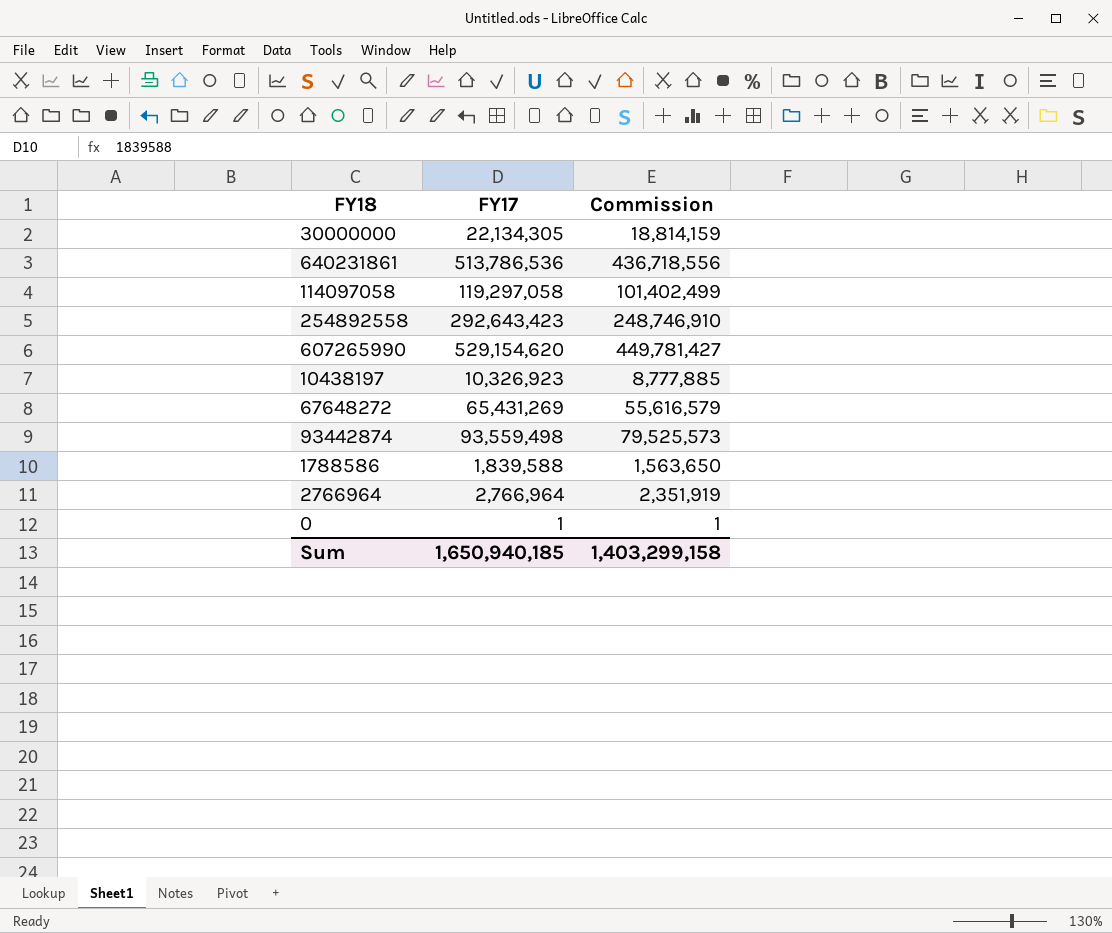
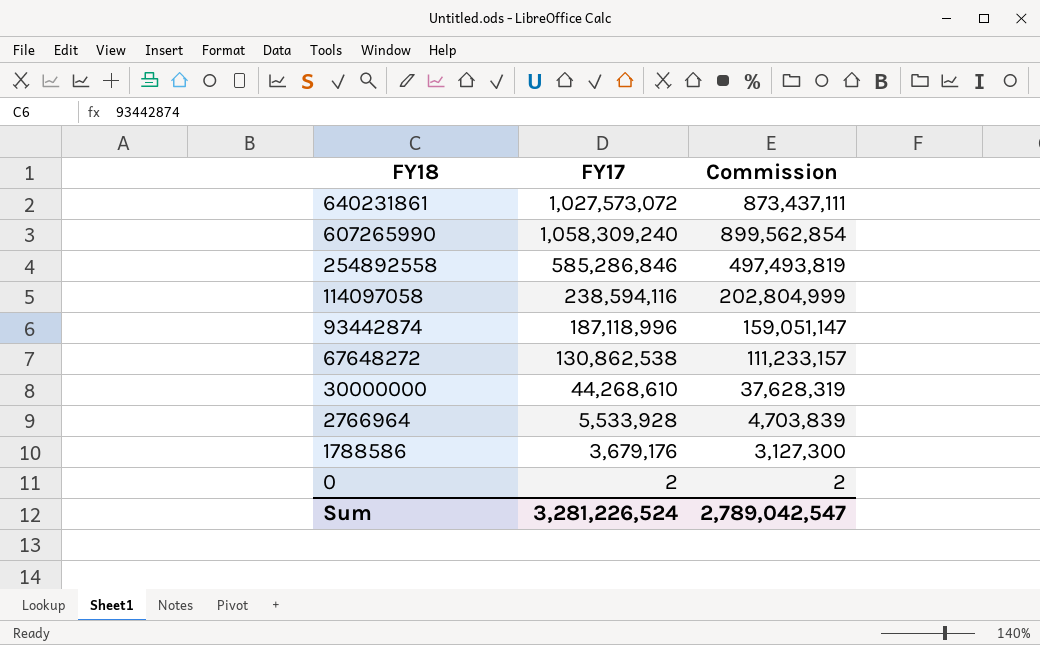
row order: none -> FY18 descending
row 10438197: 10,326,923 | 8,777,885 -> none
640231861 | FY17: 513,786,536 -> 1,027,573,072
640231861 | Commission: 436,718,556 -> 873,437,111
607265990 | FY17: 529,154,620 -> 1,058,309,240
607265990 | Commission: 449,781,427 -> 899,562,854
254892558 | FY17: 292,643,423 -> 585,286,846
254892558 | Commission: 248,746,910 -> 497,493,819
114097058 | FY17: 119,297,058 -> 238,594,116
114097058 | Commission: 101,402,499 -> 202,804,999
93442874 | FY17: 93,559,498 -> 187,118,996
93442874 | Commission: 79,525,573 -> 159,051,147
67648272 | FY17: 65,431,269 -> 130,862,538
67648272 | Commission: 55,616,579 -> 111,233,157
30000000 | FY17: 22,134,305 -> 44,268,610
30000000 | Commission: 18,814,159 -> 37,628,319
2766964 | FY17: 2,766,964 -> 5,533,928
2766964 | Commission: 2,351,919 -> 4,703,839
1788586 | FY17: 1,839,588 -> 3,679,176
1788586 | Commission: 1,563,650 -> 3,127,300
0 | FY17: 1 -> 2
0 | Commission: 1 -> 2
Sum | FY17: 1,650,940,185 -> 3,281,226,524
Sum | Commission: 1,403,299,158 -> 2,789,042,547

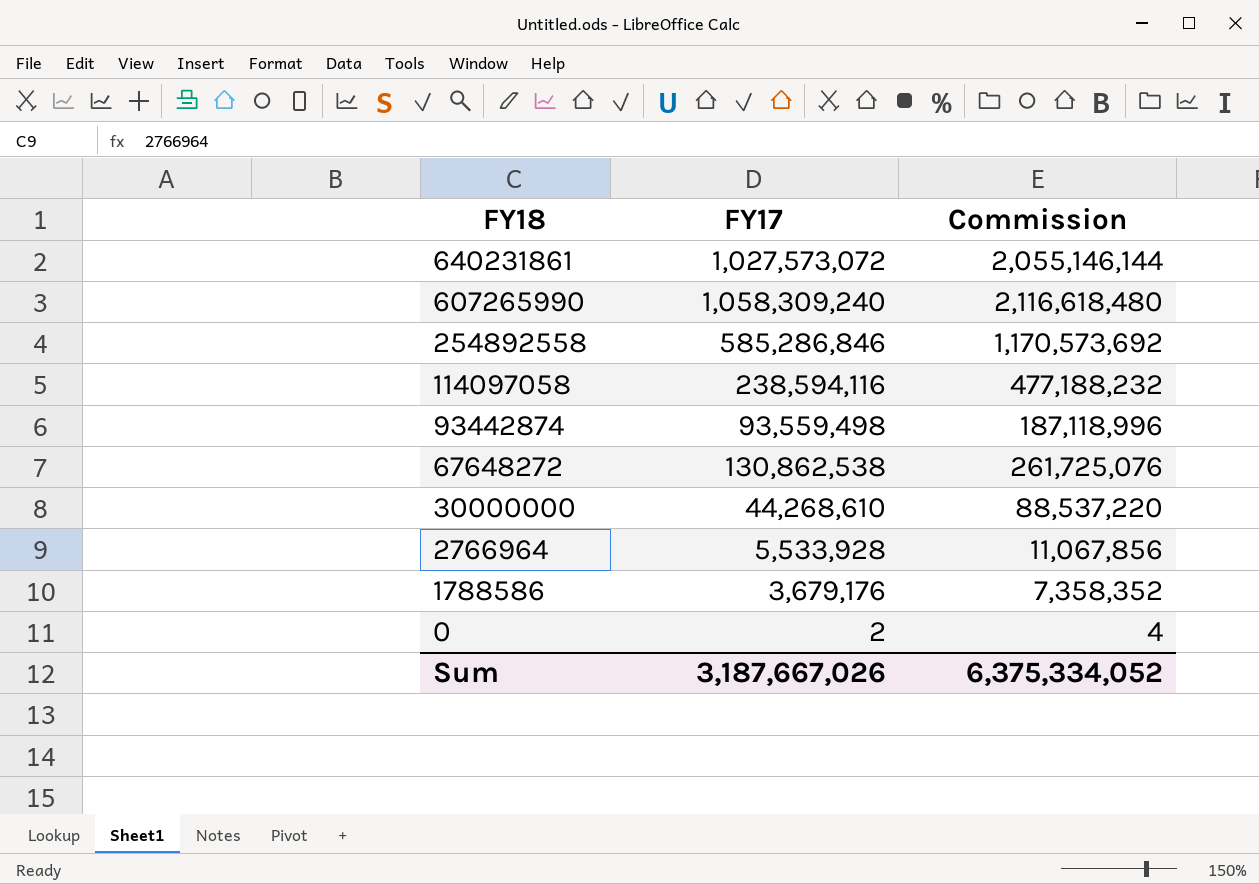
column Commission | formula: [FY17] * 0.85 -> [FY17] * 2
93442874 | FY17: 187,118,996 -> 93,559,498
Sum | FY17: 3,281,226,524 -> 3,187,667,026
Sum | Commission: 2,789,042,547 -> 6,375,334,052

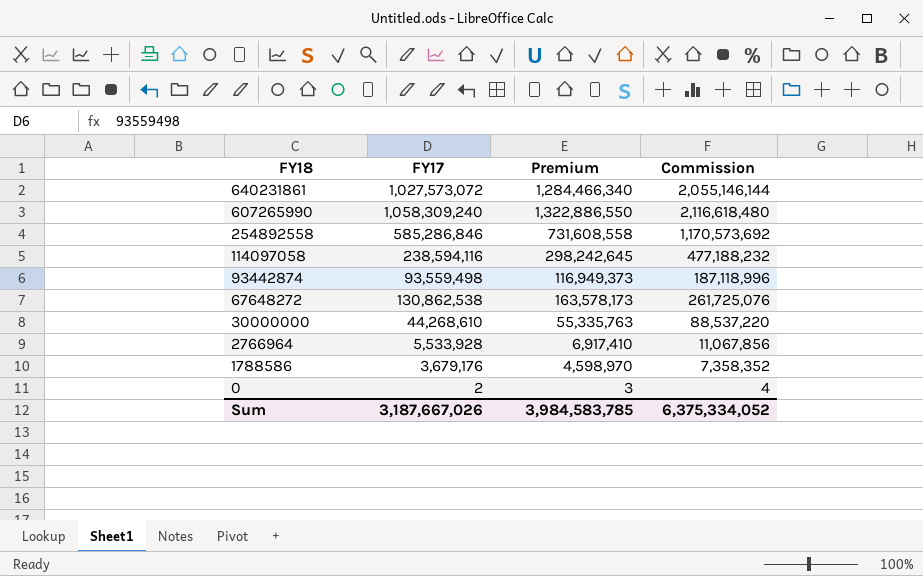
column Premium | formula: none -> [FY17] * 1.25

